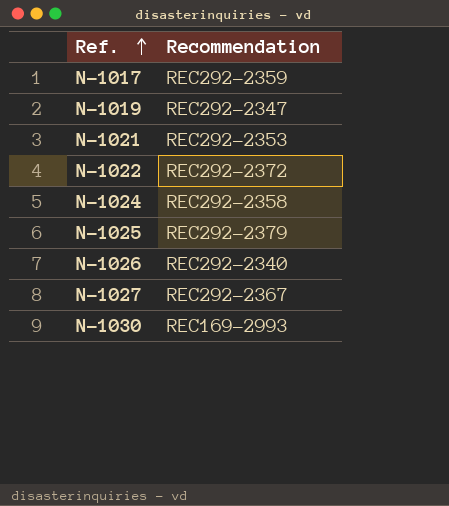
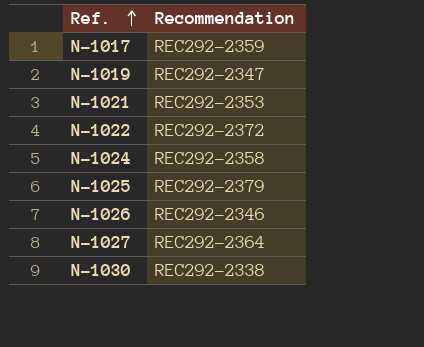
N-1026 | Recommendation: REC292-2340 -> REC292-2346
N-1027 | Recommendation: REC292-2367 -> REC292-2364
N-1030 | Recommendation: REC169-2993 -> REC292-2338

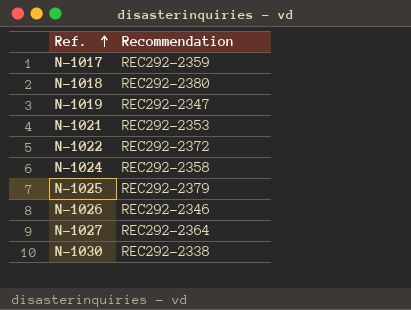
row N-1018: none -> REC292-2380

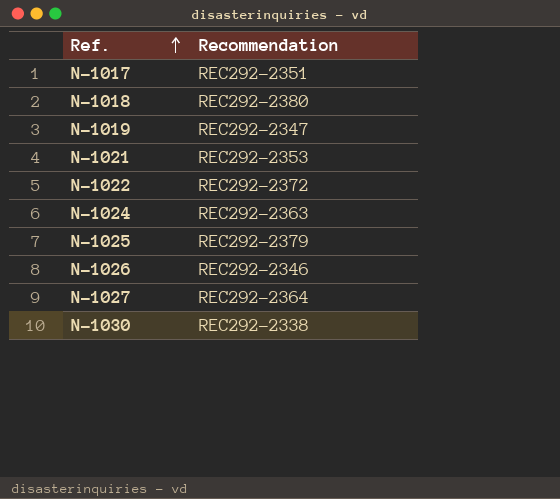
N-1017 | Recommendation: REC292-2359 -> REC292-2351
N-1024 | Recommendation: REC292-2358 -> REC292-2363

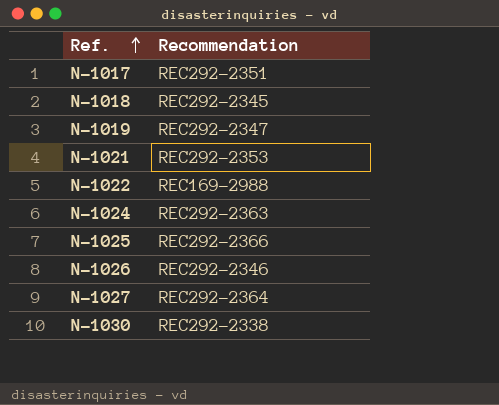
N-1018 | Recommendation: REC292-2380 -> REC292-2345
N-1022 | Recommendation: REC292-2372 -> REC169-2988
N-1025 | Recommendation: REC292-2379 -> REC292-2366

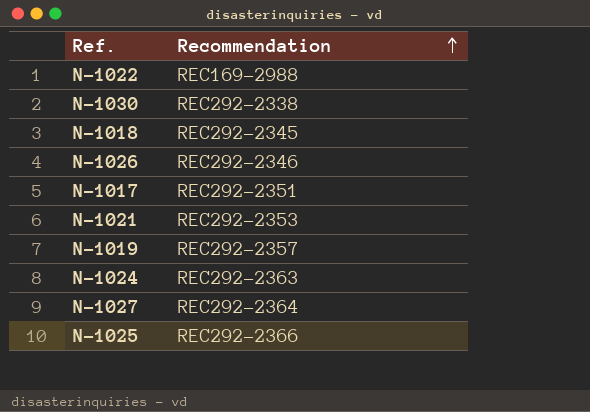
row order: Ref. ascending -> Recommendation ascending
N-1019 | Recommendation: REC292-2347 -> REC292-2357

